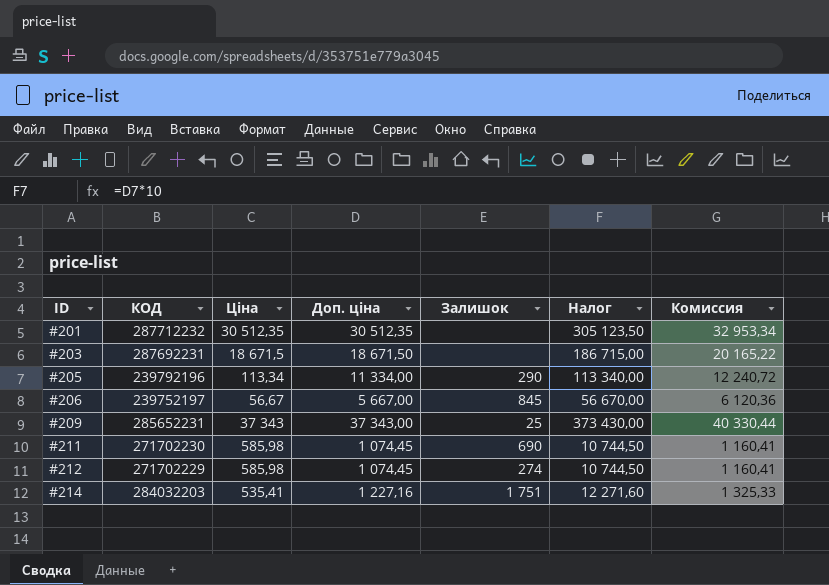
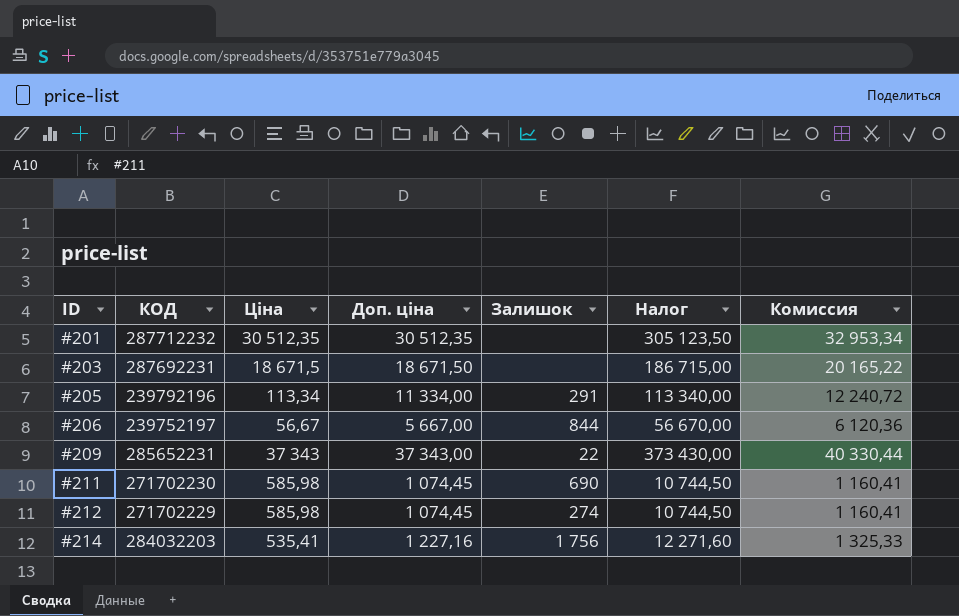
#205 | Залишок: 290 -> 291
#206 | Залишок: 845 -> 844
#209 | Залишок: 25 -> 22
#214 | Залишок: 1 751 -> 1 756

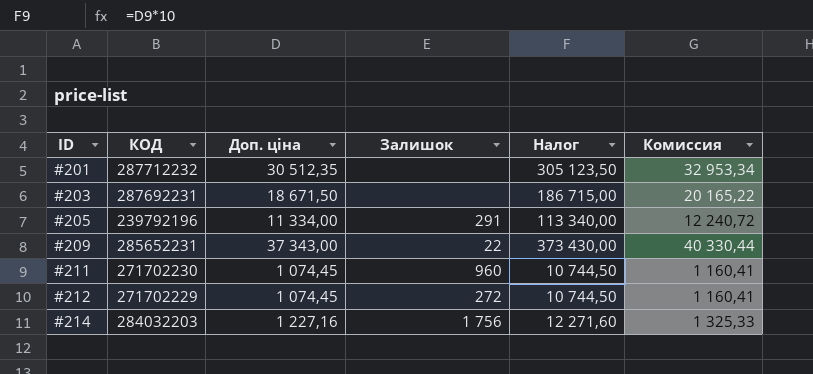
column Ціна | position: 3 -> none
row #206: 239752197 | 56,67 | 5 667,00 | 844 | 56 670,00 | 6 120,36 -> none
#211 | Залишок: 690 -> 960
#212 | Залишок: 274 -> 272

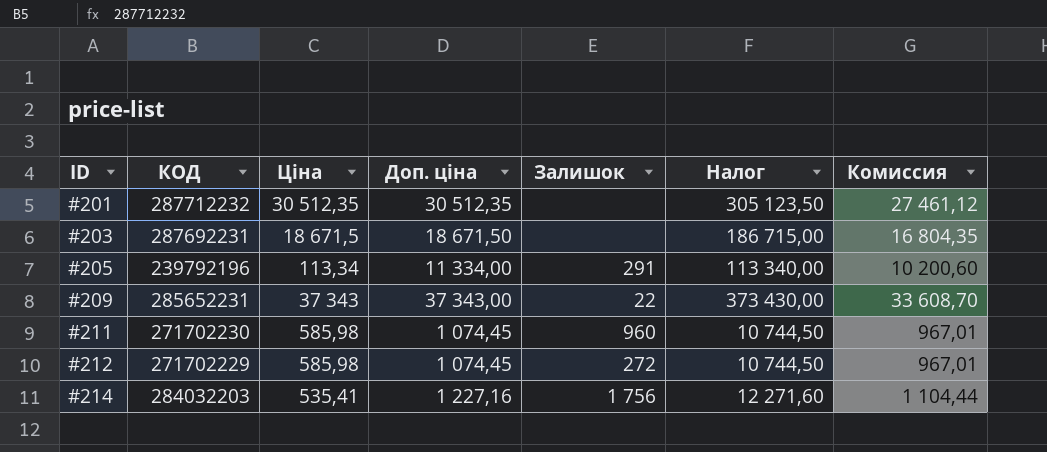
column Ціна | position: none -> 3
column Комиссия | formula: [Доп. ціна] * 1,08 -> [Доп. ціна] * 0,9

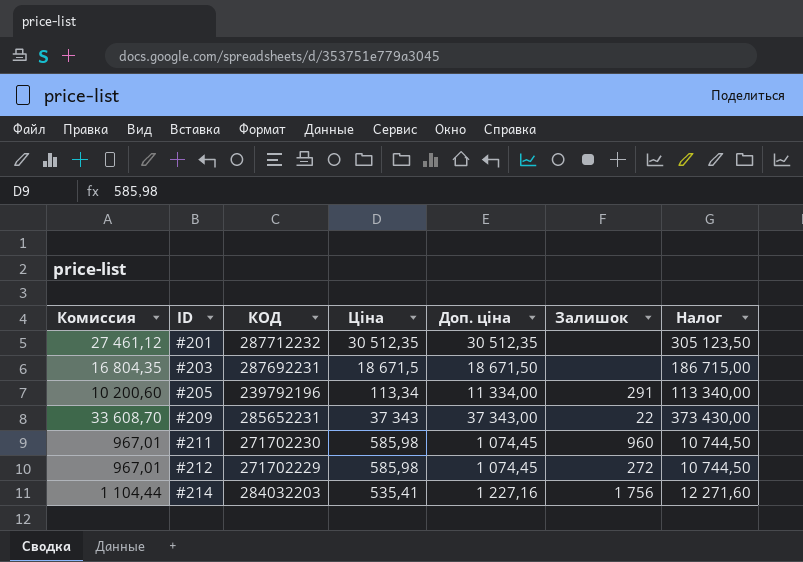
column Комиссия | position: 7 -> 1

